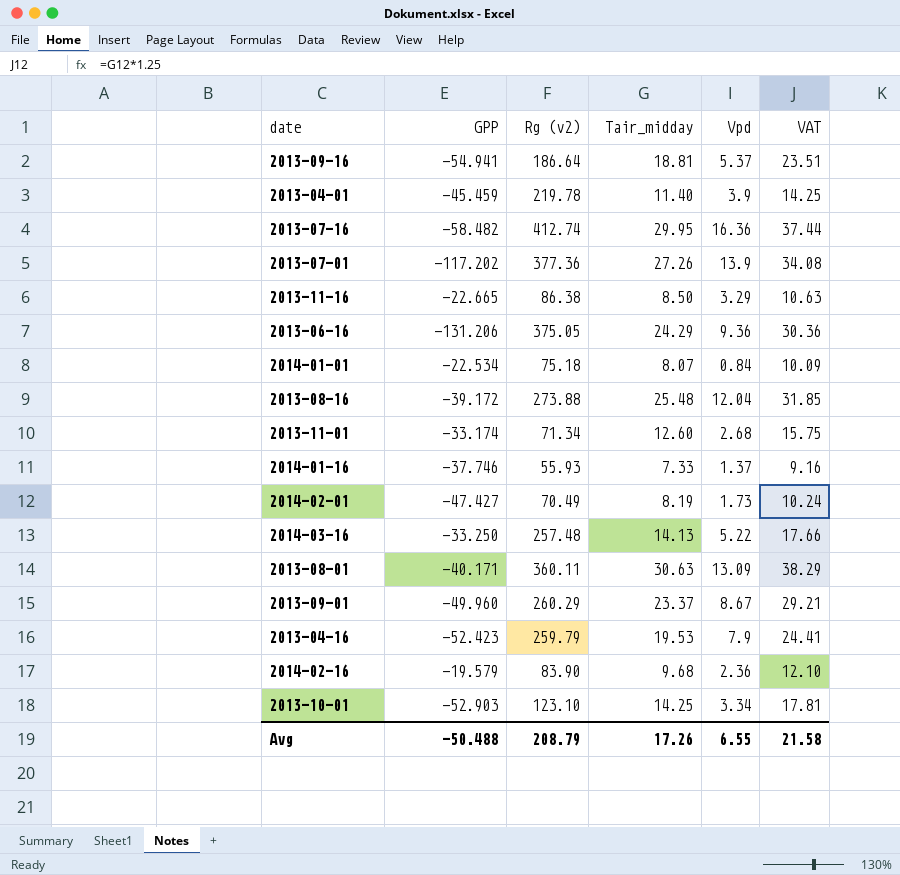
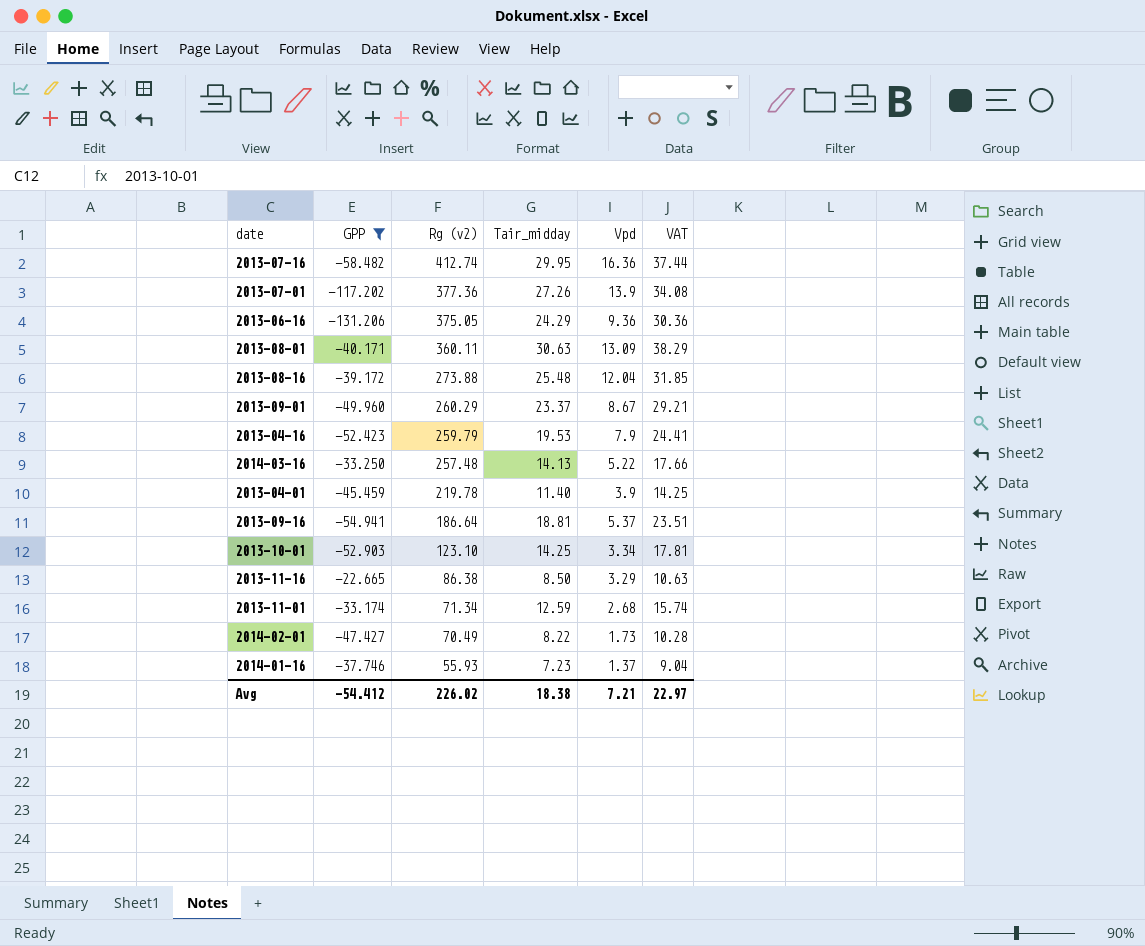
filter: none -> GPP <= -22.665
row order: none -> Rg (v2) descending
2013-11-01 | Tair_midday: 12.60 -> 12.59
2013-11-01 | VAT: 15.75 -> 15.74
2014-02-01 | Tair_midday: 8.19 -> 8.22
2014-02-01 | VAT: 10.24 -> 10.28
2014-01-16 | Tair_midday: 7.33 -> 7.23
2014-01-16 | VAT: 9.16 -> 9.04
Avg | GPP: -50.488 -> -54.412
Avg | Rg (v2): 208.79 -> 226.02
Avg | Tair_midday: 17.26 -> 18.38
Avg | Vpd: 6.55 -> 7.21
Avg | VAT: 21.58 -> 22.97

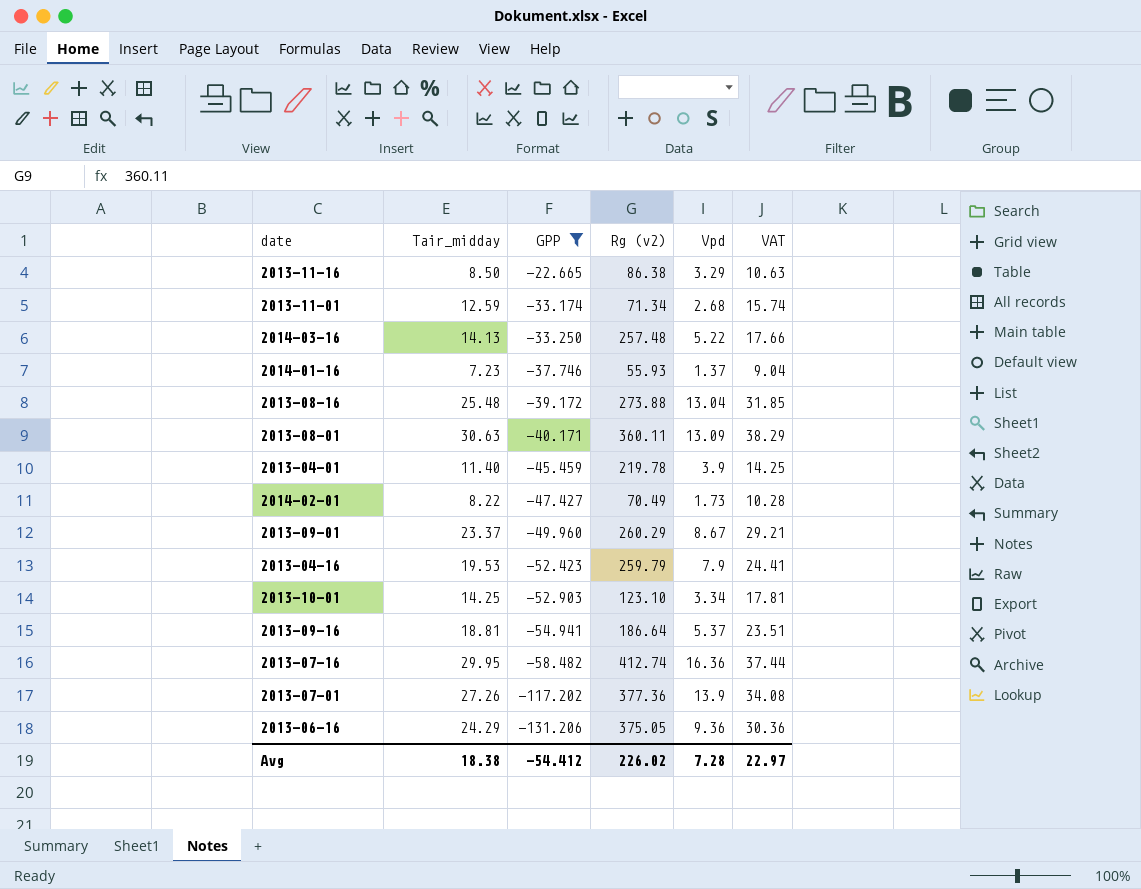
row order: Rg (v2) descending -> GPP descending
column Tair_midday | position: 4 -> 2
2013-08-16 | Vpd: 12.04 -> 13.04
Avg | Vpd: 7.21 -> 7.28

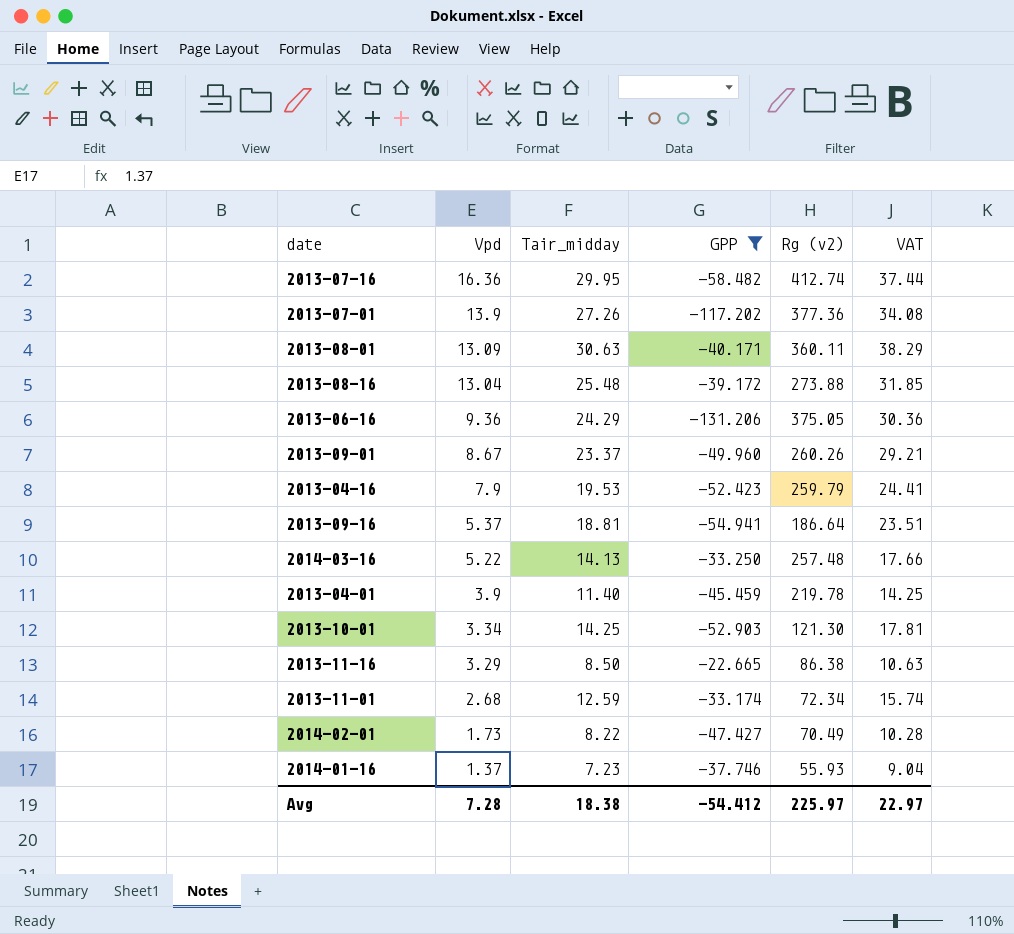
row order: GPP descending -> Vpd descending
column Vpd | position: 5 -> 2
2013-09-01 | Rg (v2): 260.29 -> 260.26
2013-10-01 | Rg (v2): 123.10 -> 121.30
2013-11-01 | Rg (v2): 71.34 -> 72.34
Avg | Rg (v2): 226.02 -> 225.97

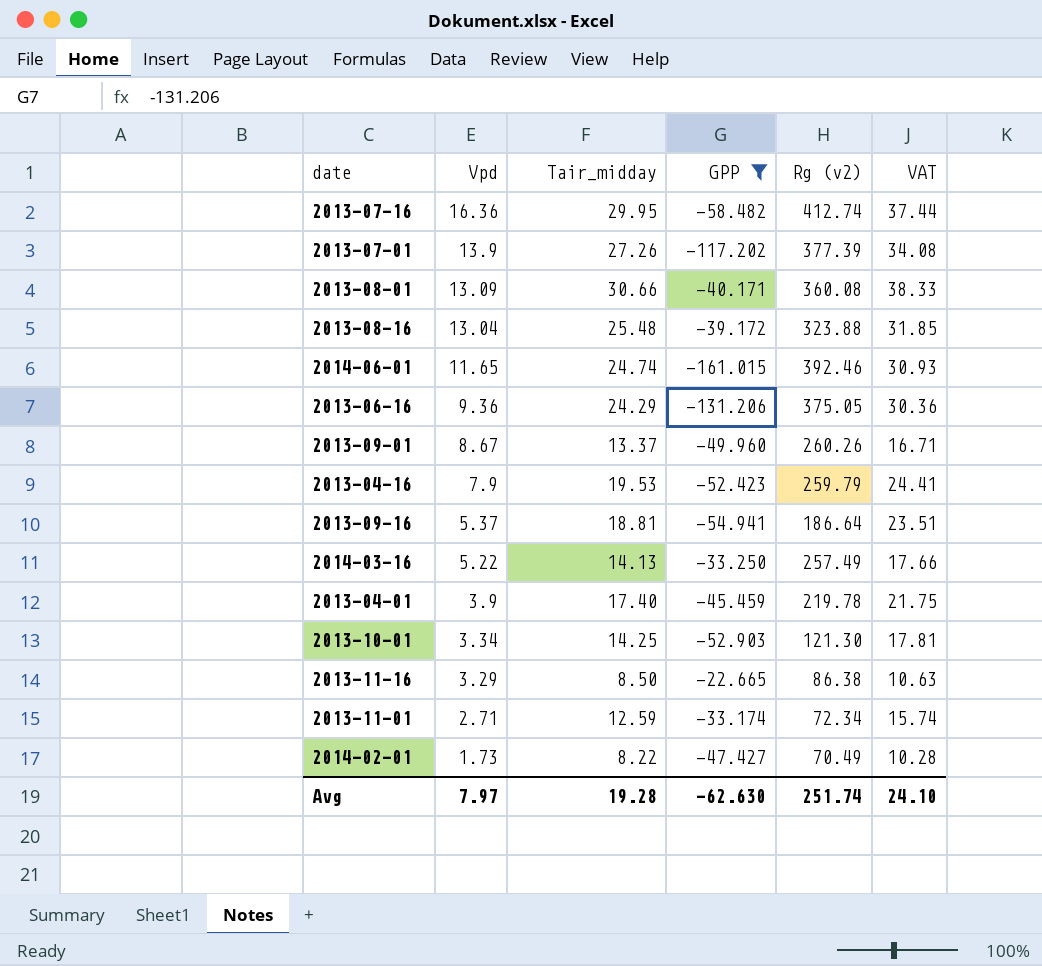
row 2014-01-16: 1.37 | 7.23 | -37.746 | 55.93 | 9.04 -> none
2013-07-01 | Rg (v2): 377.36 -> 377.39
2013-08-01 | Tair_midday: 30.63 -> 30.66
2013-08-01 | Rg (v2): 360.11 -> 360.08
2013-08-01 | VAT: 38.29 -> 38.33
2013-08-16 | Rg (v2): 273.88 -> 323.88
row 2014-06-01: none -> 11.65 | 24.74 | -161.015 | 392.46 | 30.93
2013-09-01 | Tair_midday: 23.37 -> 13.37
2013-09-01 | VAT: 29.21 -> 16.71
2014-03-16 | Rg (v2): 257.48 -> 257.49
2013-04-01 | Tair_midday: 11.40 -> 17.40
2013-04-01 | VAT: 14.25 -> 21.75
2013-11-01 | Vpd: 2.68 -> 2.71
Avg | Vpd: 7.28 -> 7.97
Avg | Tair_midday: 18.38 -> 19.28
Avg | GPP: -54.412 -> -62.630
Avg | Rg (v2): 225.97 -> 251.74
Avg | VAT: 22.97 -> 24.10

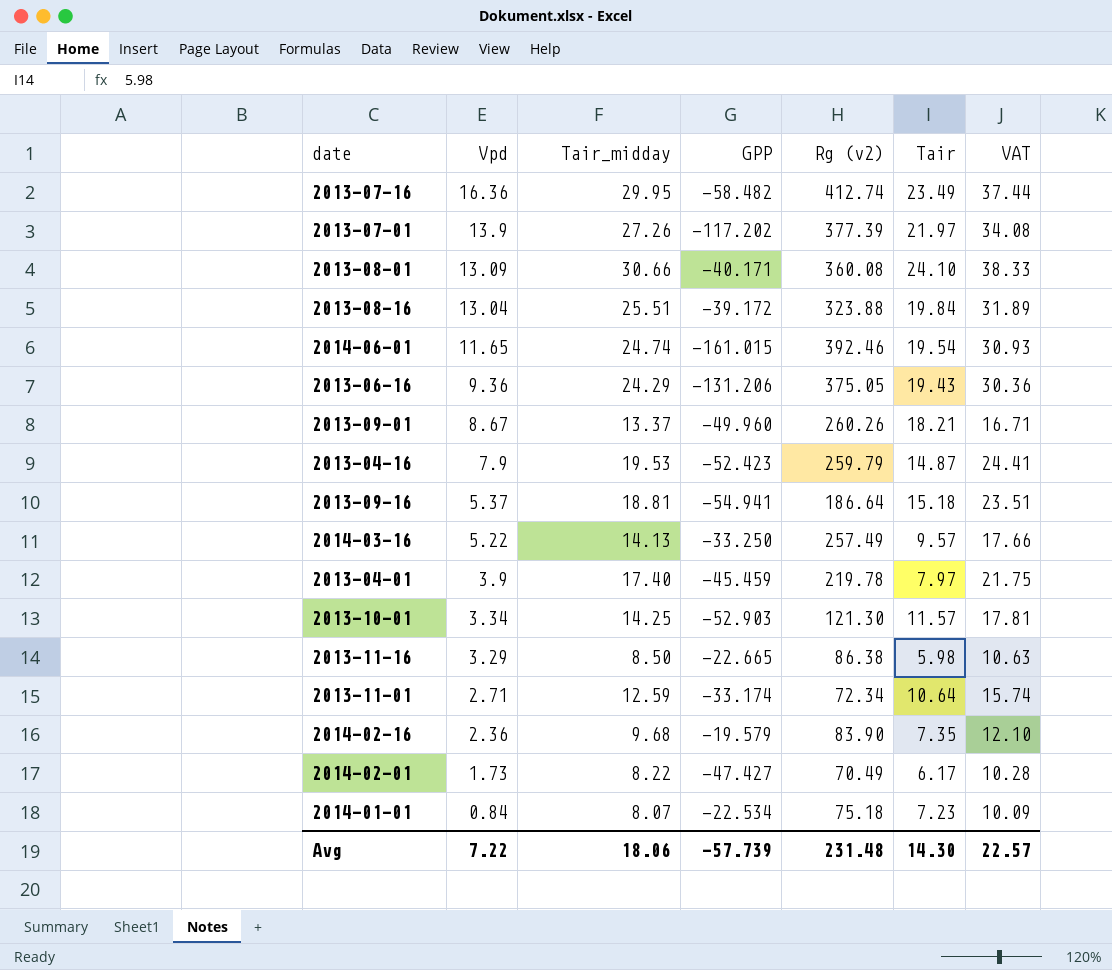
filter: GPP <= -22.665 -> none
column Tair | position: none -> 6
2013-08-16 | Tair_midday: 25.48 -> 25.51
2013-08-16 | VAT: 31.85 -> 31.89
Avg | Vpd: 7.97 -> 7.22
Avg | Tair_midday: 19.28 -> 18.06
Avg | GPP: -62.630 -> -57.739
Avg | Rg (v2): 251.74 -> 231.48
Avg | VAT: 24.10 -> 22.57

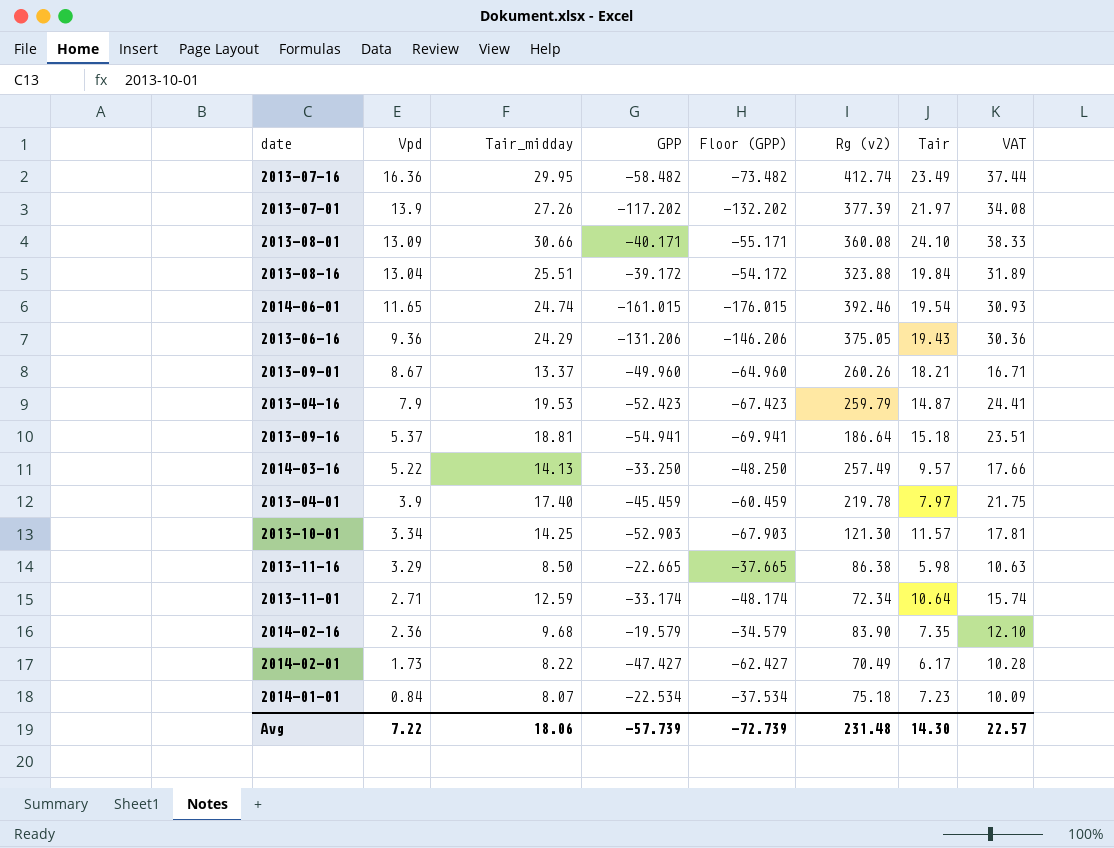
column Floor (GPP) | formula: none -> [GPP] - 15

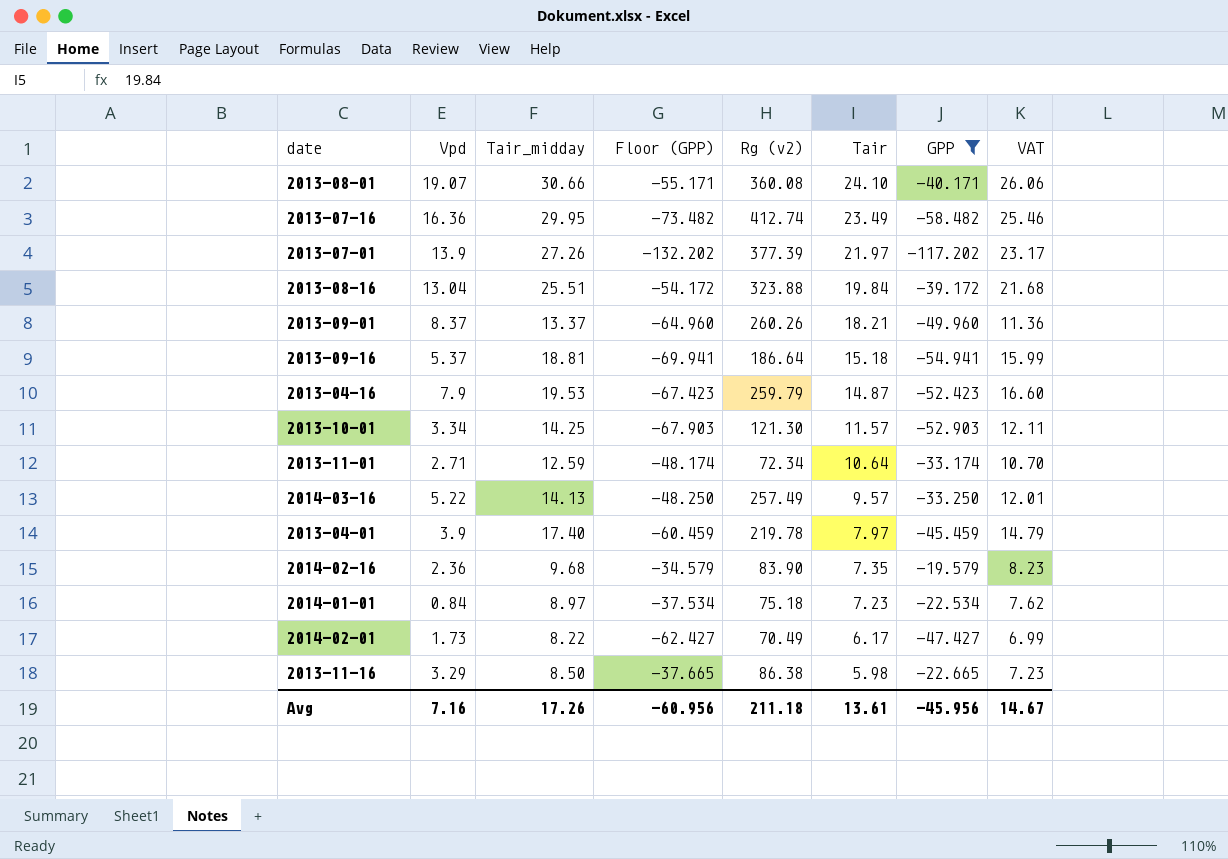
filter: none -> GPP >= -117.202
row order: Vpd descending -> Tair descending
column GPP | position: 4 -> 7
column VAT | formula: [Tair_midday] * 1.25 -> [Tair_midday] * 0.85
2013-08-01 | Vpd: 13.09 -> 19.07
2013-09-01 | Vpd: 8.67 -> 8.37
2014-01-01 | Tair_midday: 8.07 -> 8.97
Avg | Vpd: 7.22 -> 7.16
Avg | Tair_midday: 18.06 -> 17.26
Avg | Floor (GPP): -72.739 -> -60.956
Avg | Rg (v2): 231.48 -> 211.18
Avg | Tair: 14.30 -> 13.61
Avg | GPP: -57.739 -> -45.956
Avg | VAT: 22.57 -> 14.67

